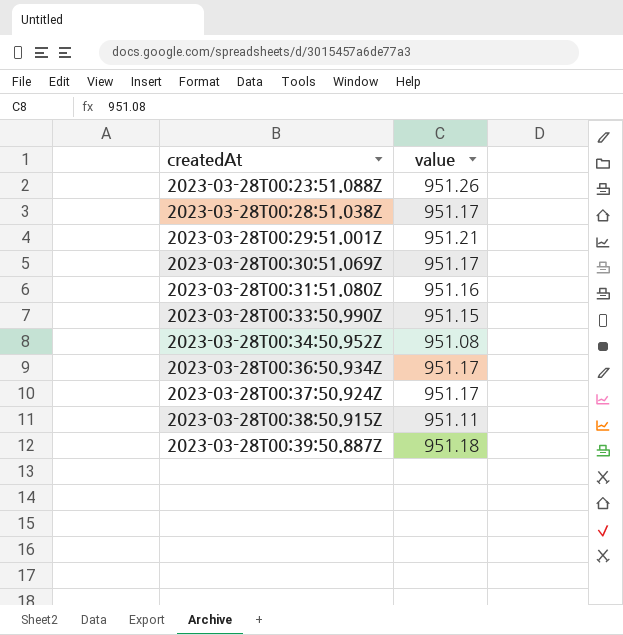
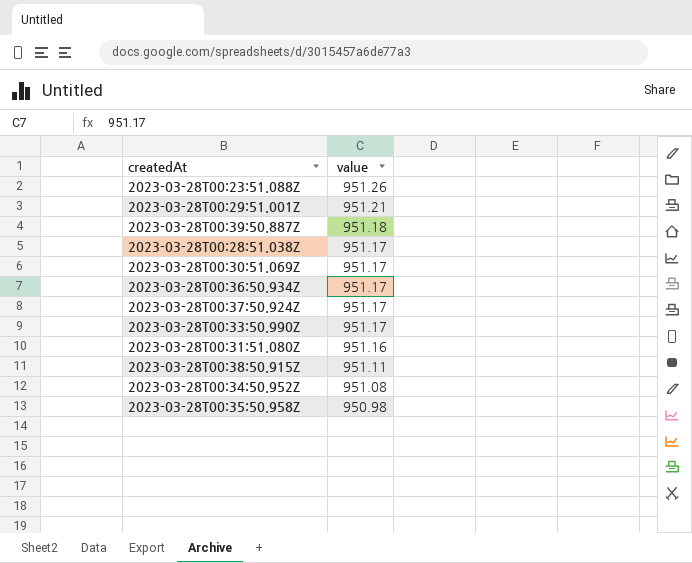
row order: createdAt ascending -> value descending
2023-03-28T00:33:50.990Z | value: 951.15 -> 951.17
row 2023-03-28T00:35:50.958Z: none -> 950.98

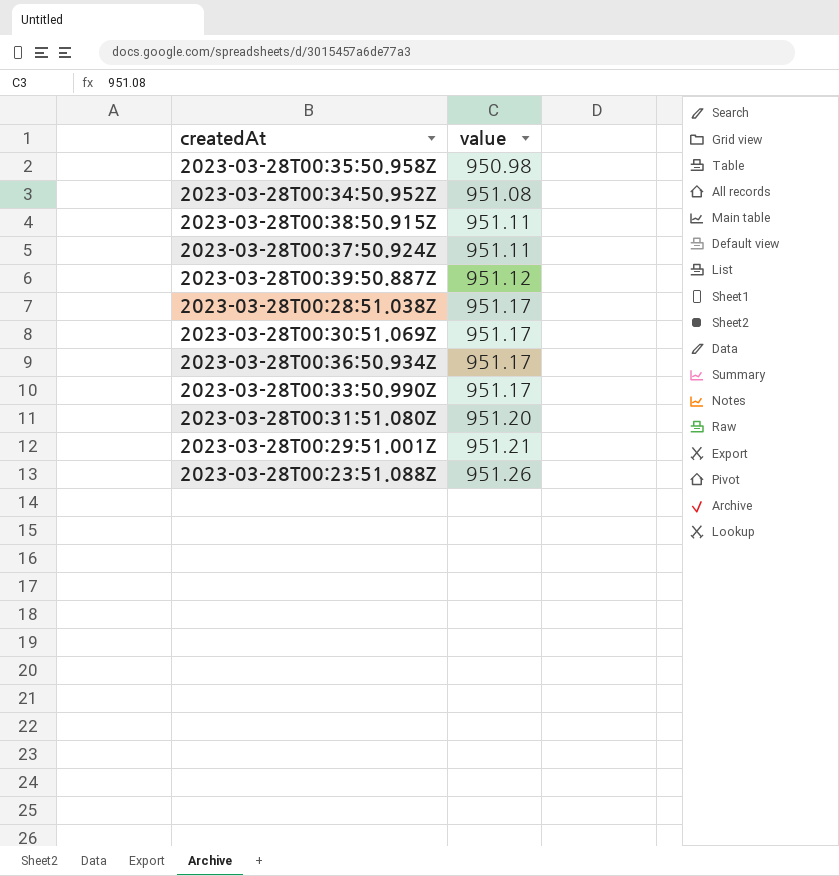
row order: value descending -> value ascending
2023-03-28T00:37:50.924Z | value: 951.17 -> 951.11
2023-03-28T00:39:50.887Z | value: 951.18 -> 951.12
2023-03-28T00:31:51.080Z | value: 951.16 -> 951.20

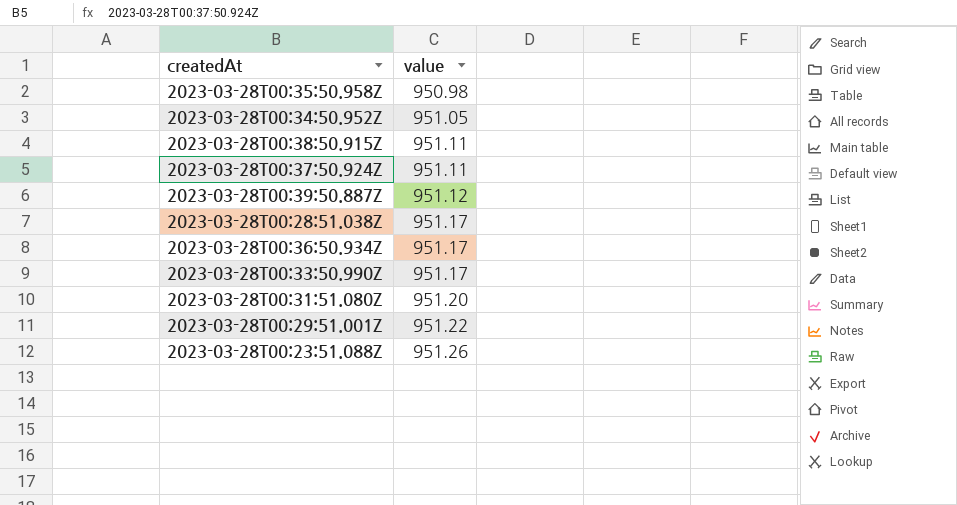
row 2023-03-28T00:30:51.069Z: 951.17 -> none
2023-03-28T00:34:50.952Z | value: 951.08 -> 951.05
2023-03-28T00:29:51.001Z | value: 951.21 -> 951.22

